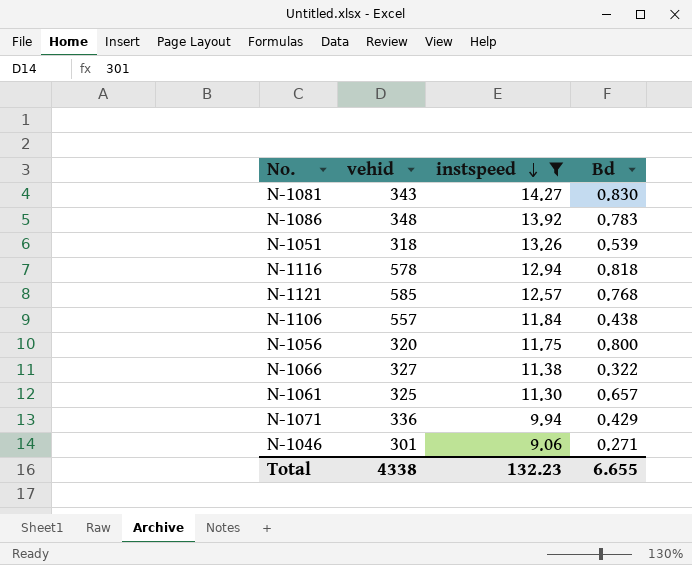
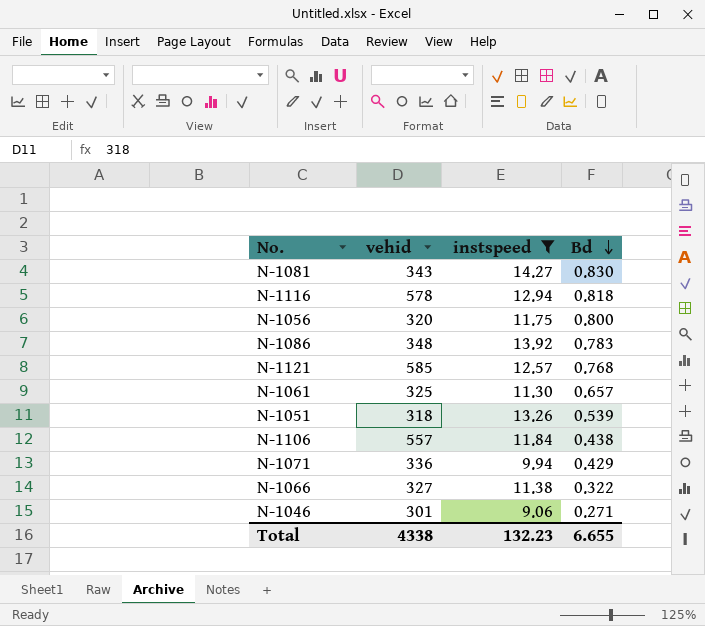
row order: instspeed descending -> Bd descending

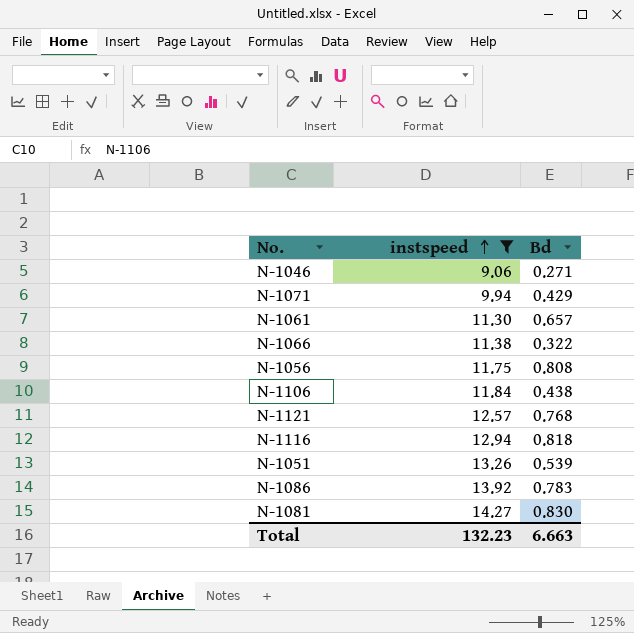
row order: Bd descending -> instspeed ascending
column vehid | position: 2 -> none
N-1056 | Bd: 0.800 -> 0.808
Total | Bd: 6.655 -> 6.663

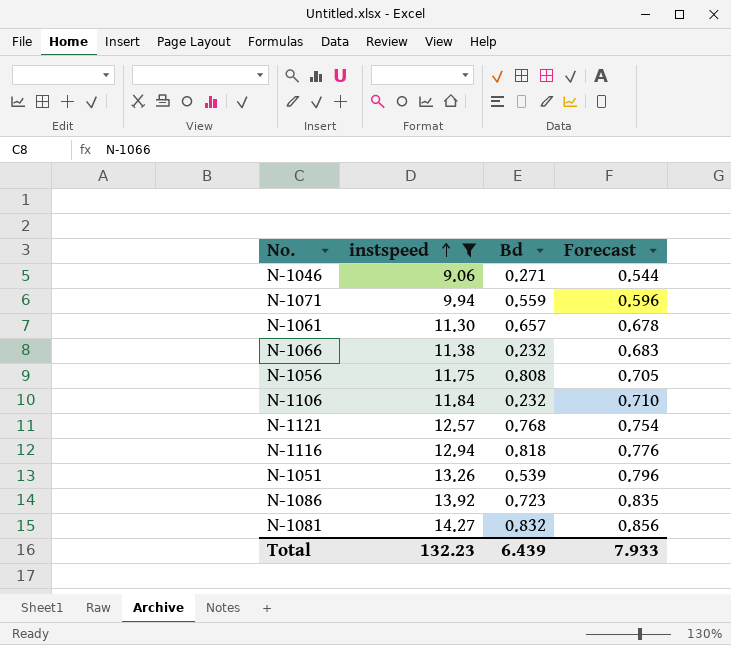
column Forecast | formula: none -> [instspeed] * 0.06
N-1071 | Bd: 0.429 -> 0.559
N-1066 | Bd: 0.322 -> 0.232
N-1106 | Bd: 0.438 -> 0.232
N-1086 | Bd: 0.783 -> 0.723
N-1081 | Bd: 0.830 -> 0.832
Total | Bd: 6.663 -> 6.439

